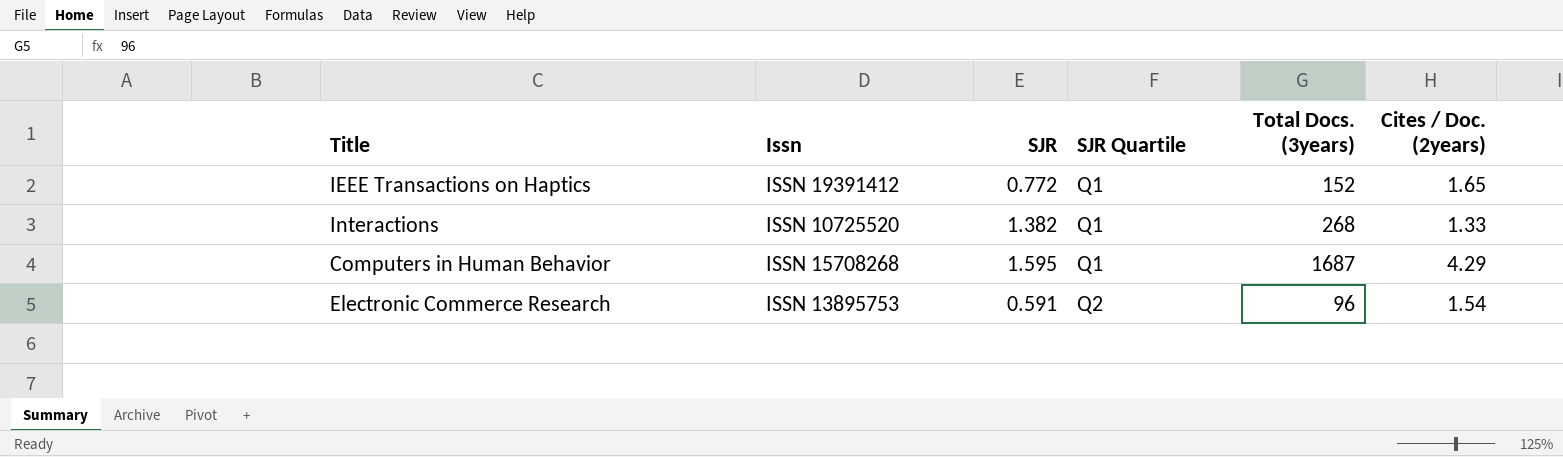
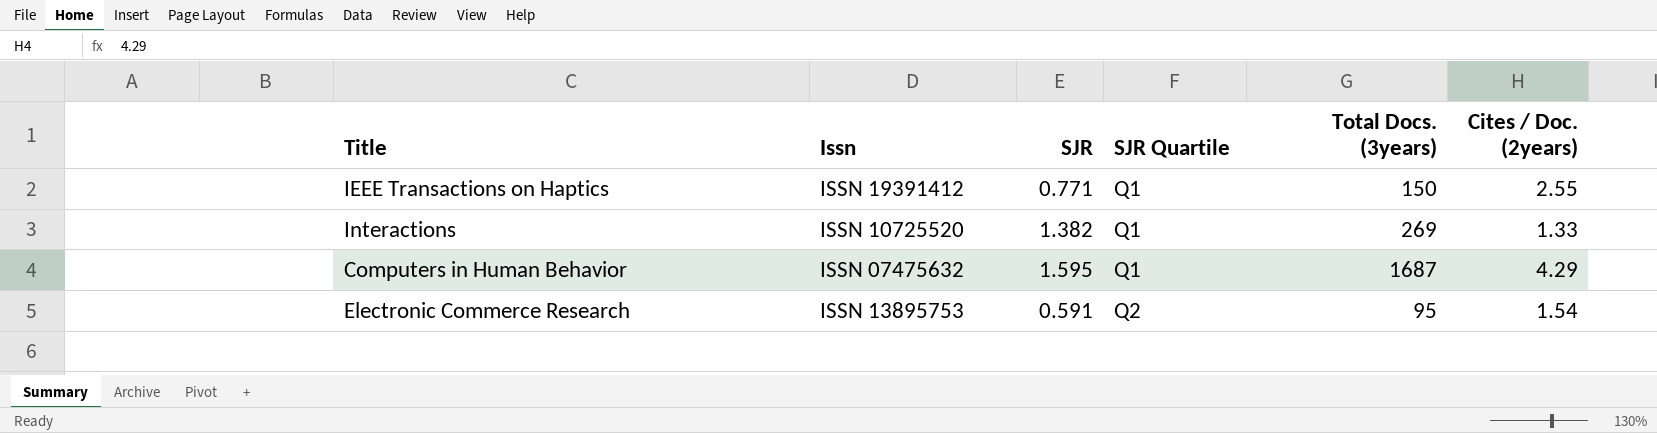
IEEE Transactions on Haptics | SJR: 0.772 -> 0.771
IEEE Transactions on Haptics | Total Docs. (3years): 152 -> 150
IEEE Transactions on Haptics | Cites / Doc. (2years): 1.65 -> 2.55
Interactions | Total Docs. (3years): 268 -> 269
Computers in Human Behavior | Issn: ISSN 15708268 -> ISSN 07475632
Electronic Commerce Research | Total Docs. (3years): 96 -> 95

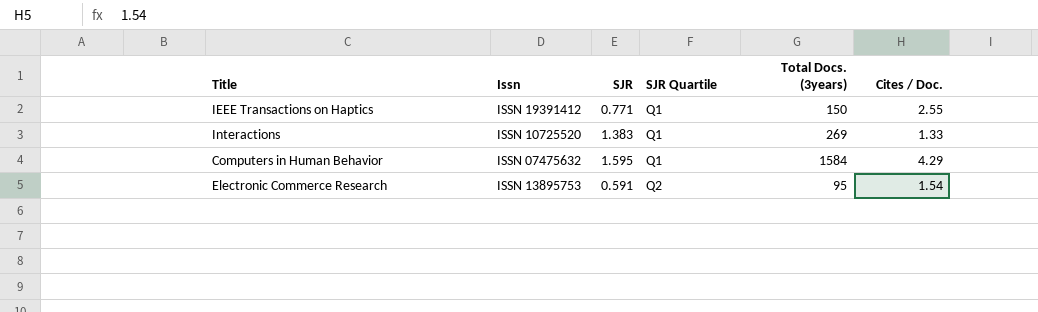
column name: Cites / Doc. (2years) -> Cites / Doc.
Interactions | SJR: 1.382 -> 1.383
Computers in Human Behavior | Total Docs. (3years): 1687 -> 1584

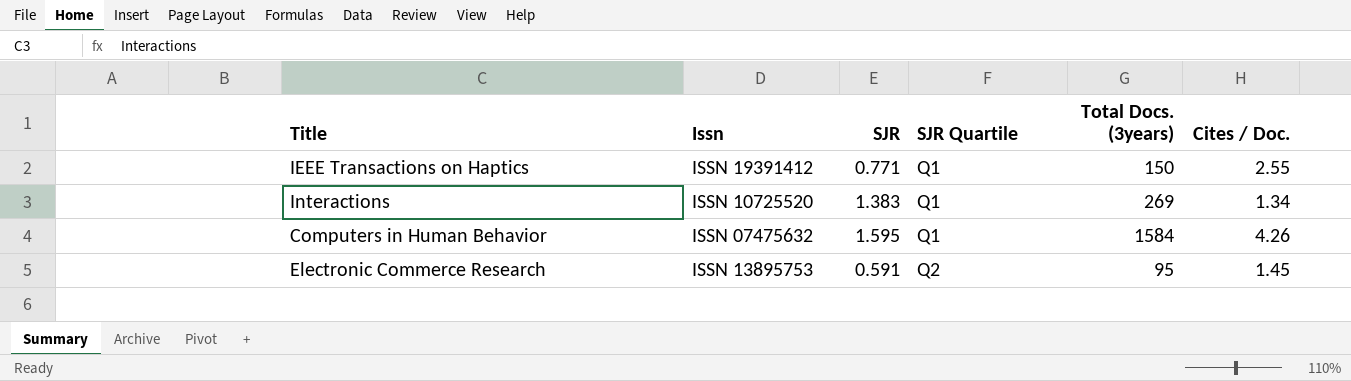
Interactions | Cites / Doc.: 1.33 -> 1.34
Computers in Human Behavior | Cites / Doc.: 4.29 -> 4.26
Electronic Commerce Research | Cites / Doc.: 1.54 -> 1.45

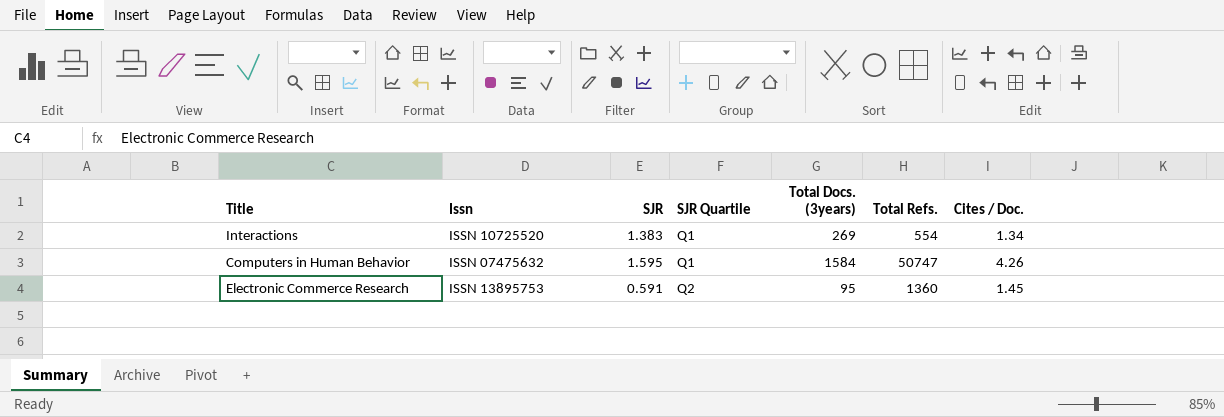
column Total Refs. | position: none -> 6
row IEEE Transactions on Haptics: ISSN 19391412 | 0.771 | Q1 | 150 | 2.55 -> none

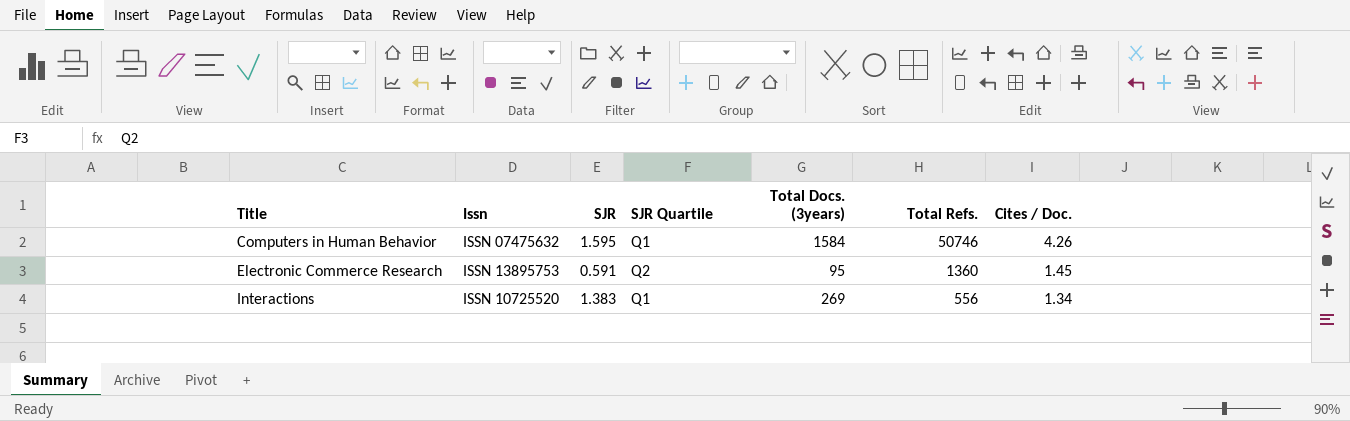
row order: SJR Quartile ascending -> Title ascending
Computers in Human Behavior | Total Refs.: 50747 -> 50746
Interactions | Total Refs.: 554 -> 556

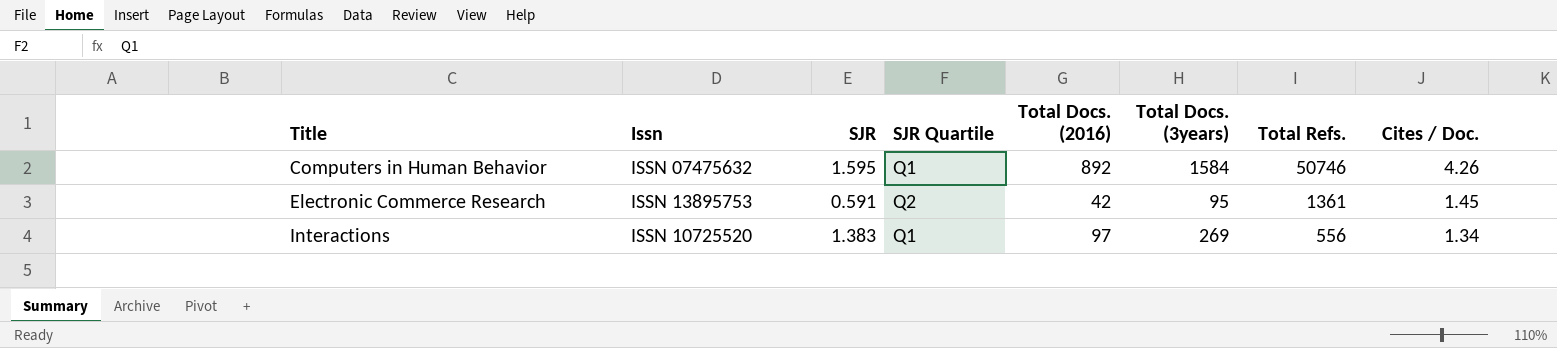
column Total Docs. (2016) | position: none -> 5
Electronic Commerce Research | Total Refs.: 1360 -> 1361

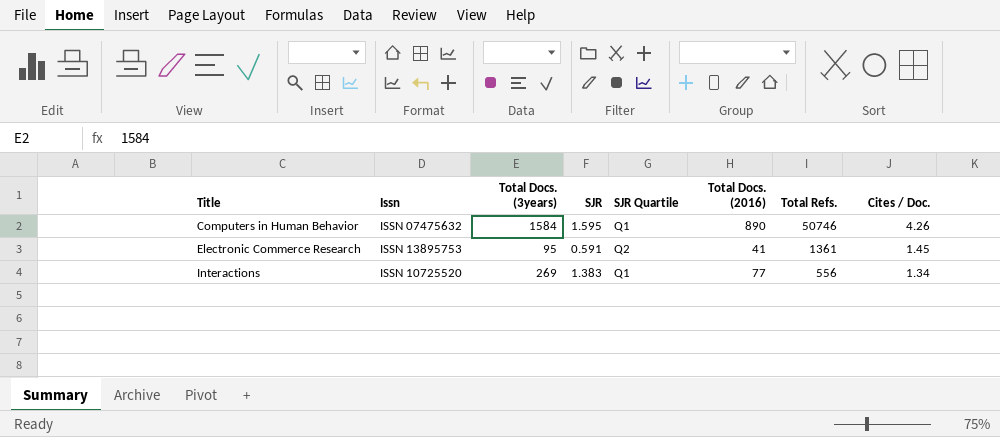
column Total Docs. (3years) | position: 6 -> 3
Computers in Human Behavior | Total Docs. (2016): 892 -> 890
Electronic Commerce Research | Total Docs. (2016): 42 -> 41
Interactions | Total Docs. (2016): 97 -> 77

